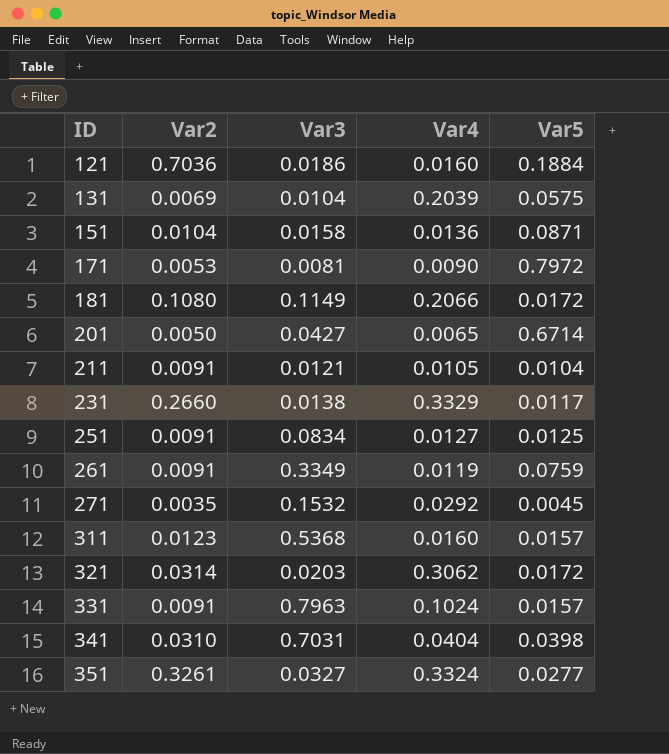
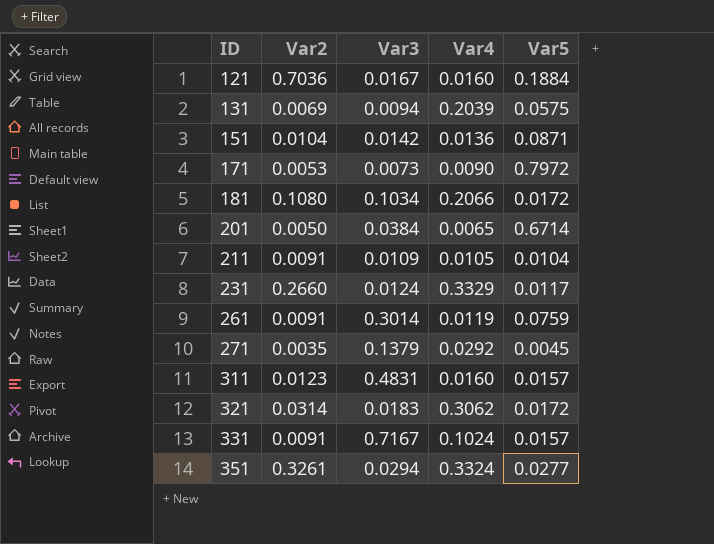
row 251: 0.0091 | 0.0834 | 0.0127 | 0.0125 -> none
row 341: 0.0310 | 0.7031 | 0.0404 | 0.0398 -> none
121 | Var3: 0.0186 -> 0.0167
131 | Var3: 0.0104 -> 0.0094
151 | Var3: 0.0158 -> 0.0142
171 | Var3: 0.0081 -> 0.0073
181 | Var3: 0.1149 -> 0.1034
201 | Var3: 0.0427 -> 0.0384
211 | Var3: 0.0121 -> 0.0109
231 | Var3: 0.0138 -> 0.0124
261 | Var3: 0.3349 -> 0.3014
271 | Var3: 0.1532 -> 0.1379
311 | Var3: 0.5368 -> 0.4831
321 | Var3: 0.0203 -> 0.0183
331 | Var3: 0.7963 -> 0.7167
351 | Var3: 0.0327 -> 0.0294

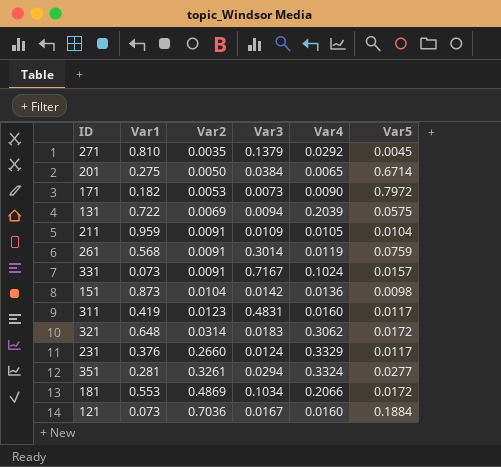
row order: ID ascending -> Var2 ascending
column Var1 | position: none -> 2
151 | Var5: 0.0871 -> 0.0098
311 | Var5: 0.0157 -> 0.0117
181 | Var2: 0.1080 -> 0.4869

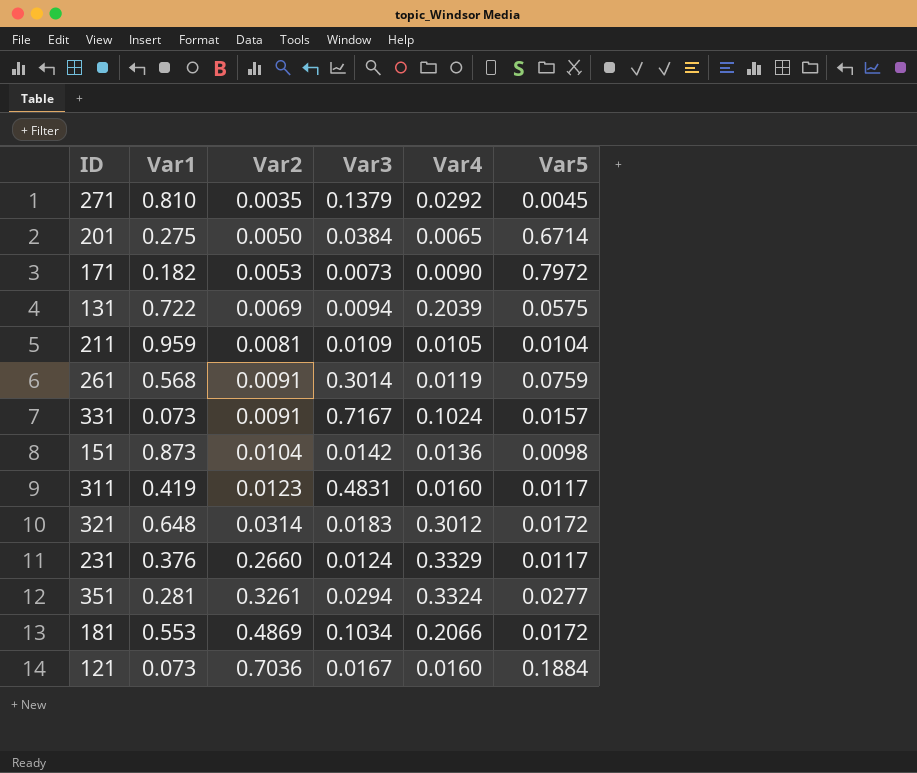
211 | Var2: 0.0091 -> 0.0081
321 | Var4: 0.3062 -> 0.3012

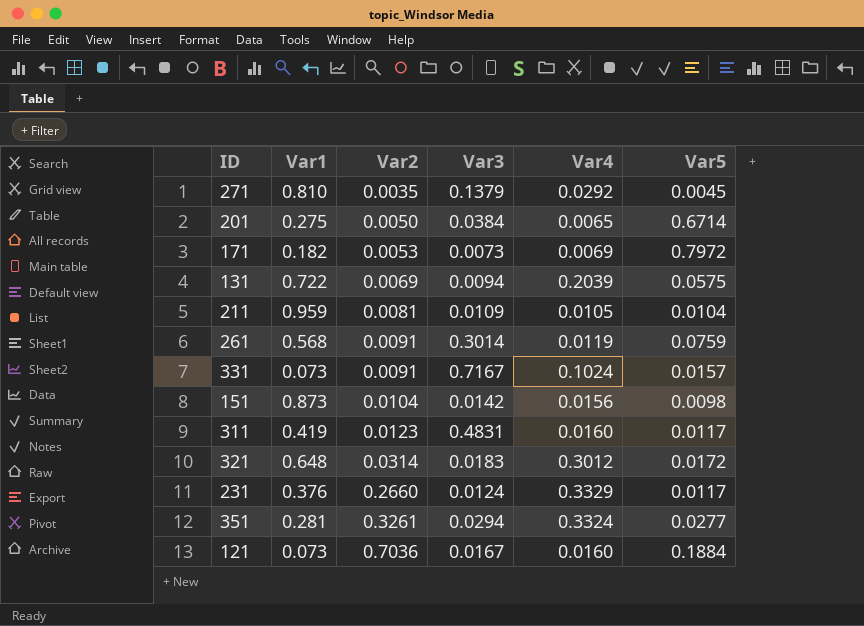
row 181: 0.553 | 0.4869 | 0.1034 | 0.2066 | 0.0172 -> none
171 | Var4: 0.0090 -> 0.0069
151 | Var4: 0.0136 -> 0.0156

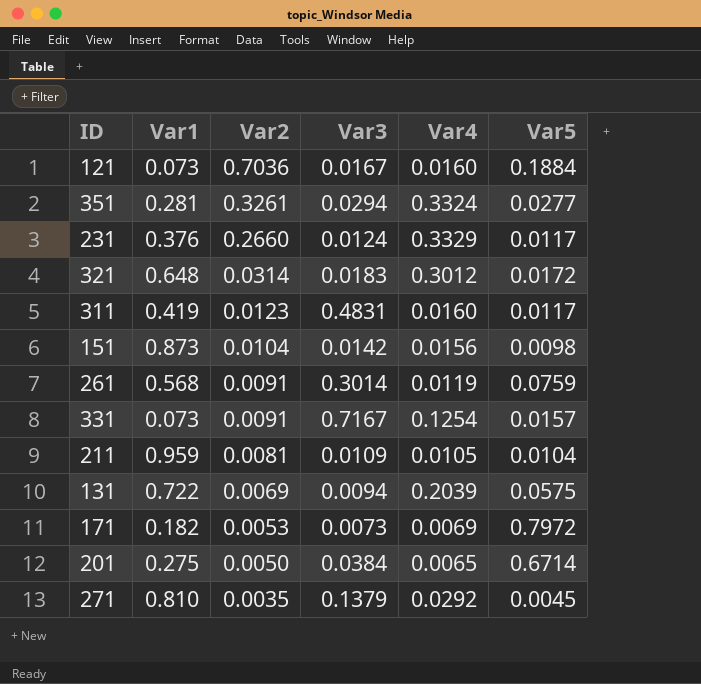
row order: Var2 ascending -> Var2 descending
331 | Var4: 0.1024 -> 0.1254

